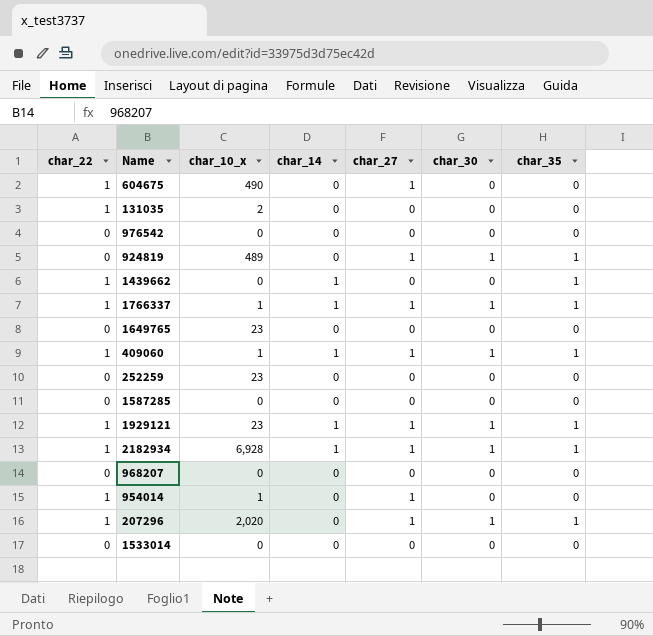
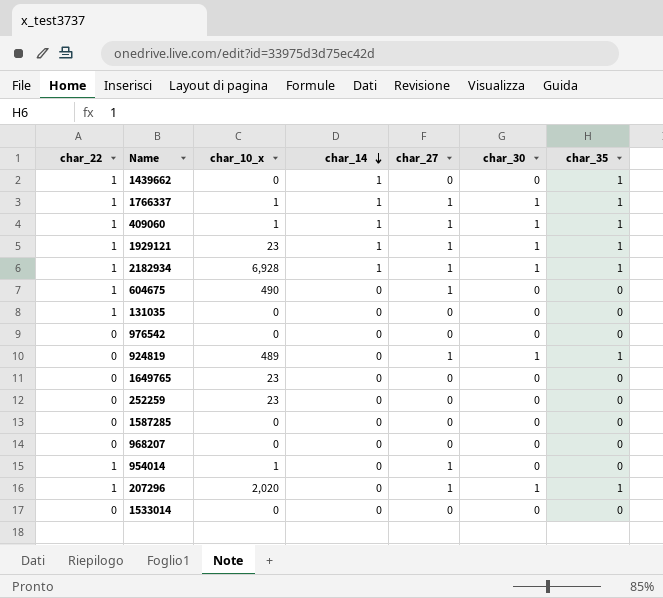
row order: none -> char_14 descending
131035 | char_10_x: 2 -> 0

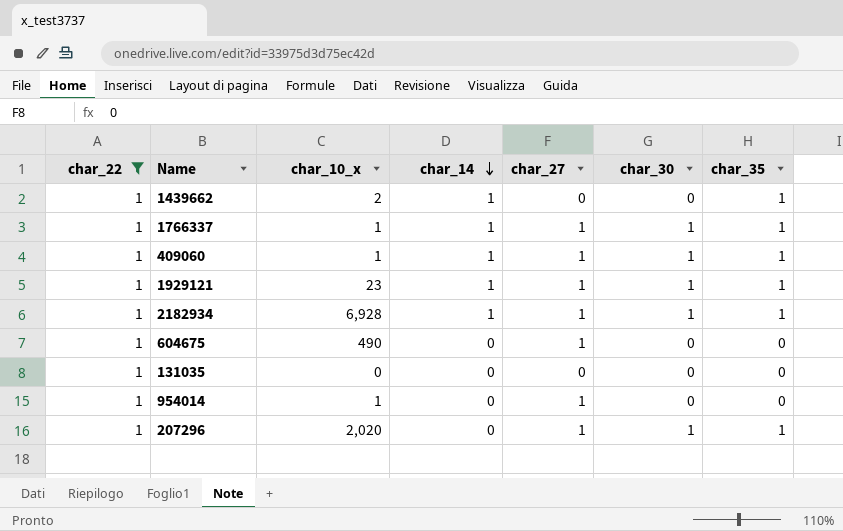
filter: none -> char_22 = 1
1439662 | char_10_x: 0 -> 2

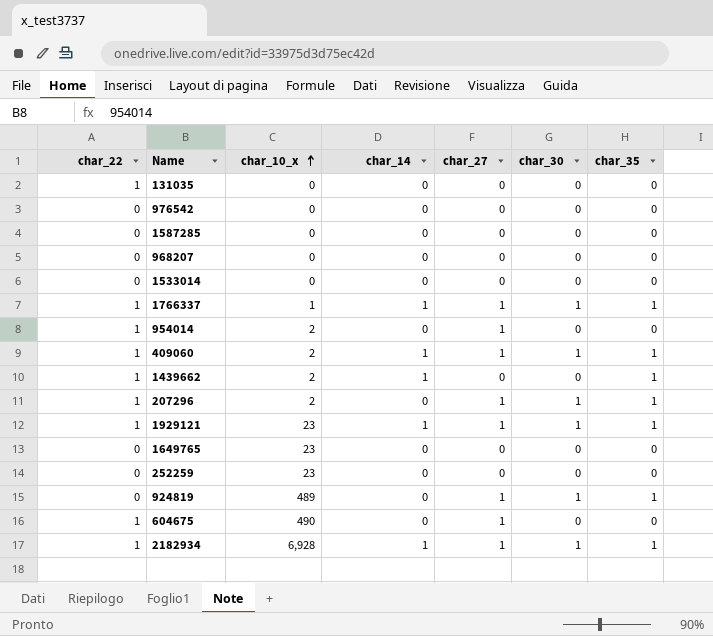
filter: char_22 = 1 -> none
row order: char_14 descending -> char_10_x ascending
954014 | char_10_x: 1 -> 2
409060 | char_10_x: 1 -> 2
207296 | char_10_x: 2,020 -> 2

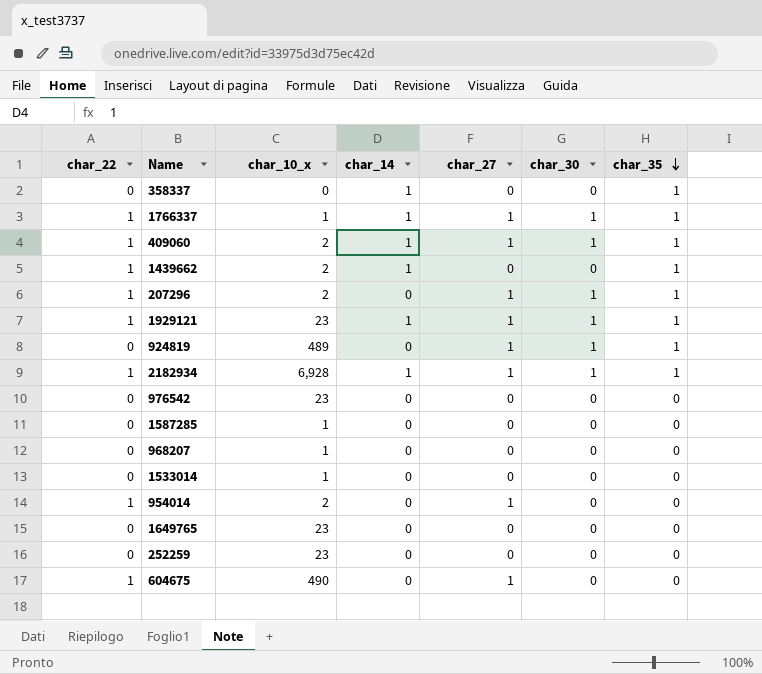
row order: char_10_x ascending -> char_35 descending
row 131035: 1 | 0 | 0 | 0 | 0 | 0 -> none
row 358337: none -> 0 | 0 | 1 | 0 | 0 | 1
976542 | char_10_x: 0 -> 23
1587285 | char_10_x: 0 -> 1
968207 | char_10_x: 0 -> 1
1533014 | char_10_x: 0 -> 1

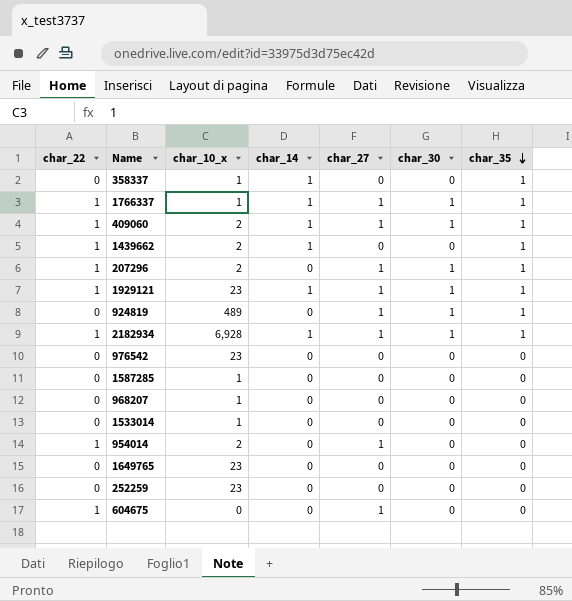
358337 | char_10_x: 0 -> 1
604675 | char_10_x: 490 -> 0

